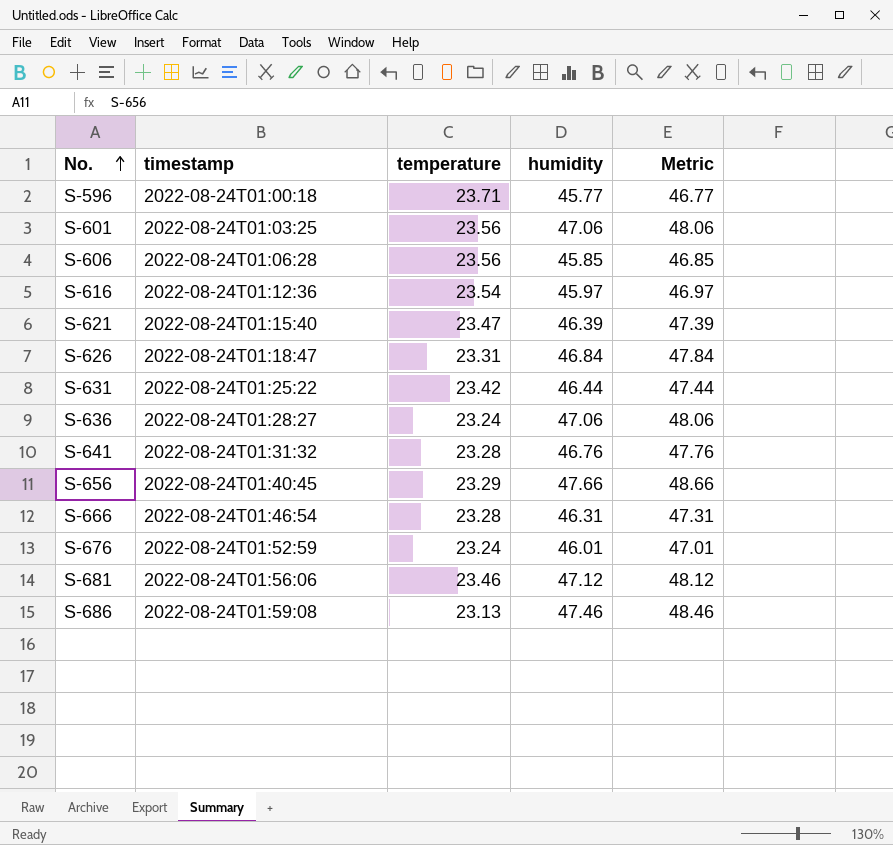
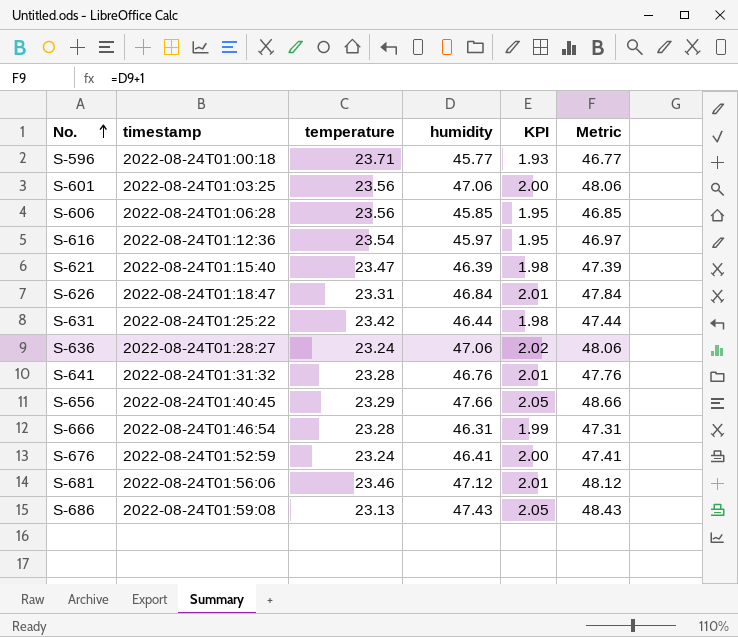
column KPI | formula: none -> [humidity] / [temperature]
S-676 | humidity: 46.01 -> 46.41
S-676 | Metric: 47.01 -> 47.41
S-686 | humidity: 47.46 -> 47.43
S-686 | Metric: 48.46 -> 48.43

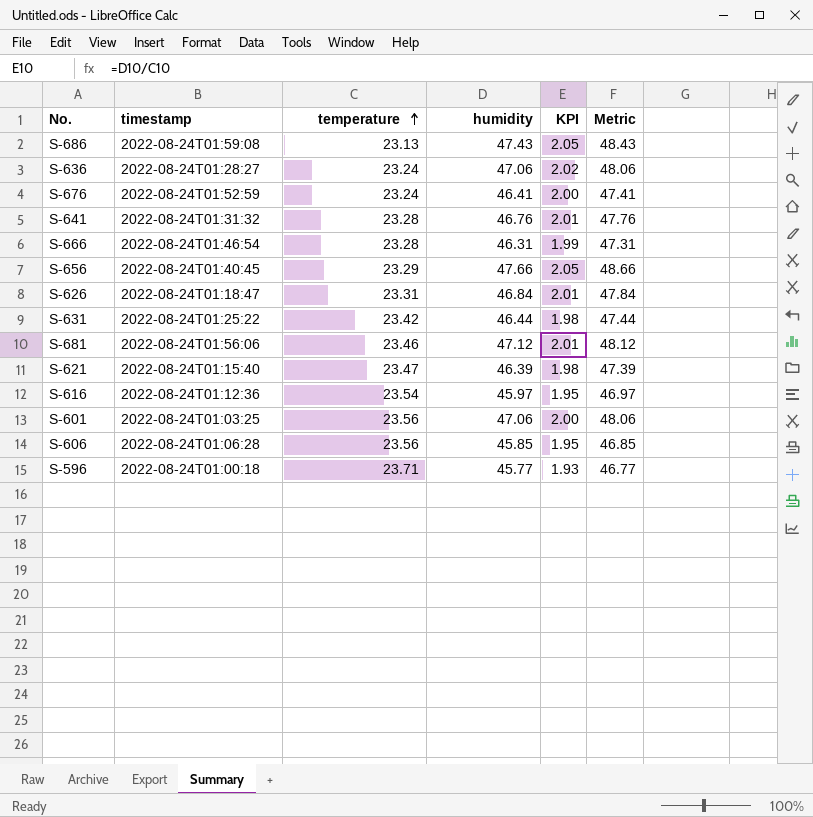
row order: No. ascending -> temperature ascending

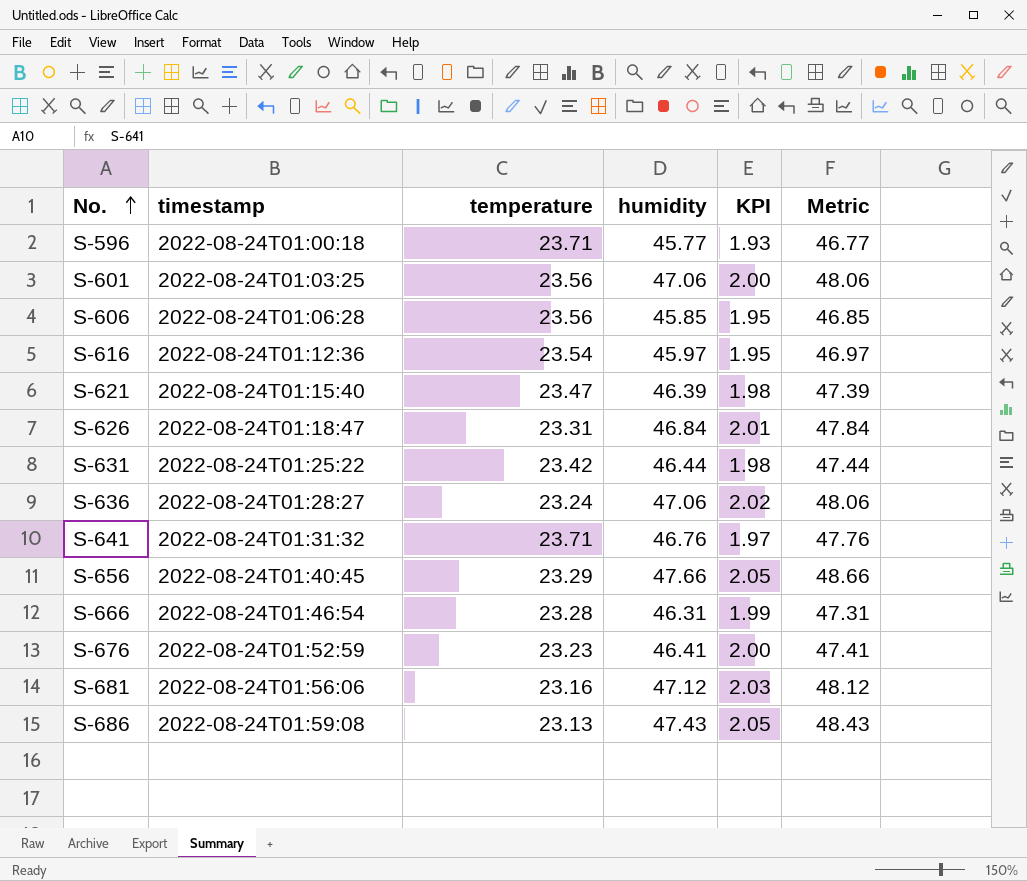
row order: temperature ascending -> No. ascending
S-641 | temperature: 23.28 -> 23.71
S-641 | KPI: 2.01 -> 1.97
S-676 | temperature: 23.24 -> 23.23
S-681 | temperature: 23.46 -> 23.16
S-681 | KPI: 2.01 -> 2.03

